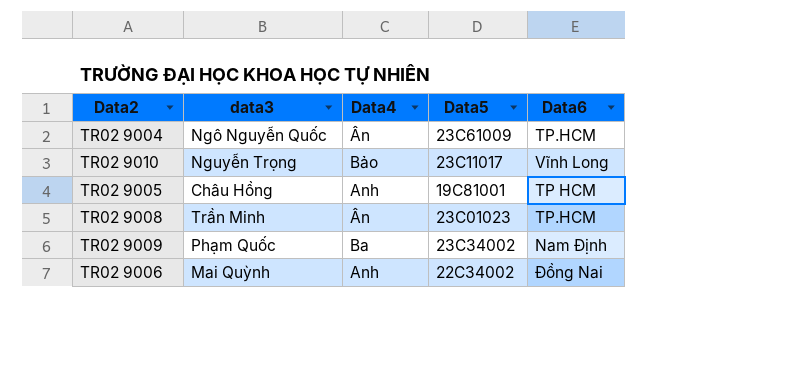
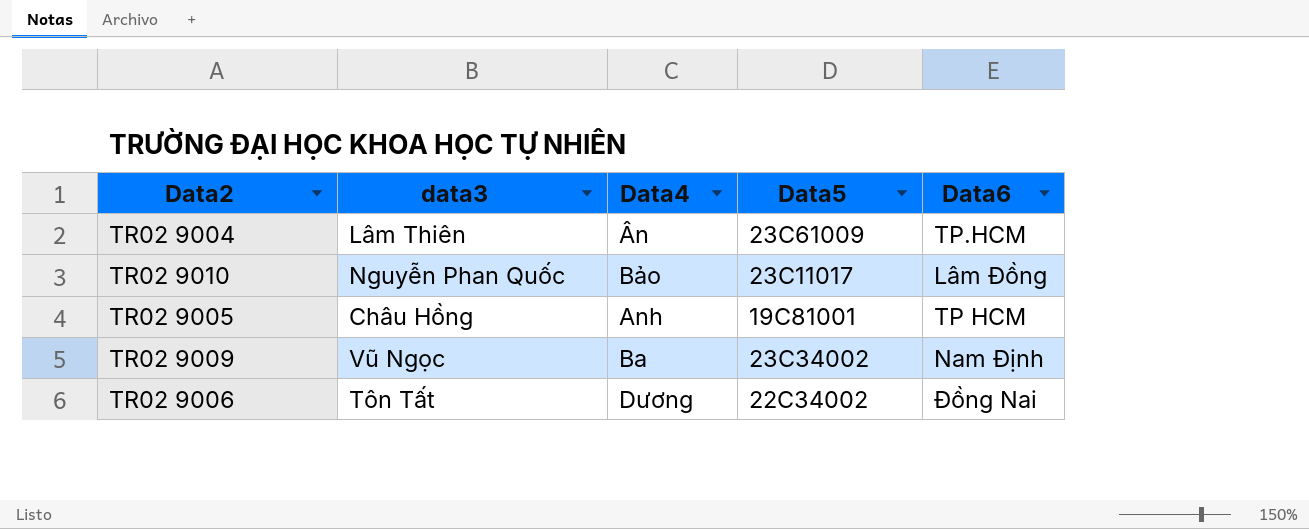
row TR02 9008: Trần Minh | Ân | 23C01023 | TP.HCM -> none
TR02 9004 | data3: Ngô Nguyễn Quốc -> Lâm Thiên
TR02 9010 | data3: Nguyễn Trọng -> Nguyễn Phan Quốc
TR02 9010 | Data6: Vĩnh Long -> Lâm Đồng
TR02 9009 | data3: Phạm Quốc -> Vũ Ngọc
TR02 9006 | data3: Mai Quỳnh -> Tôn Tất
TR02 9006 | Data4: Anh -> Dương

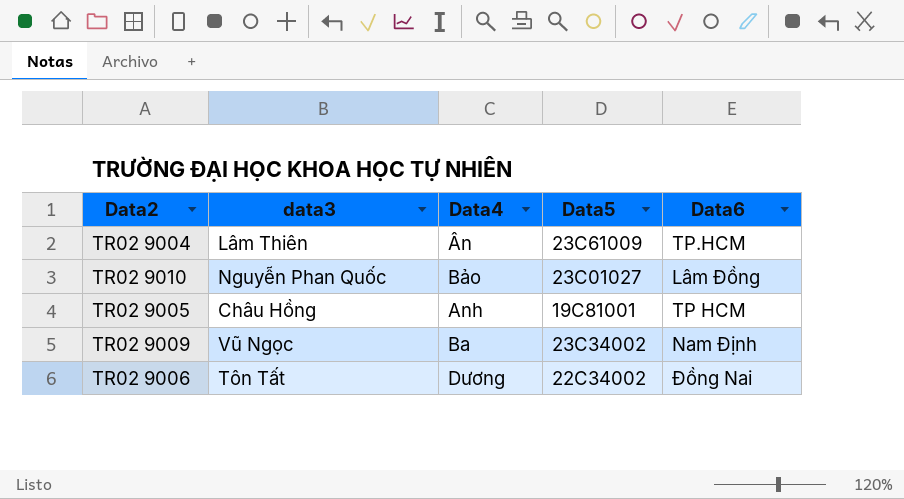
TR02 9010 | Data5: 23C11017 -> 23C01027

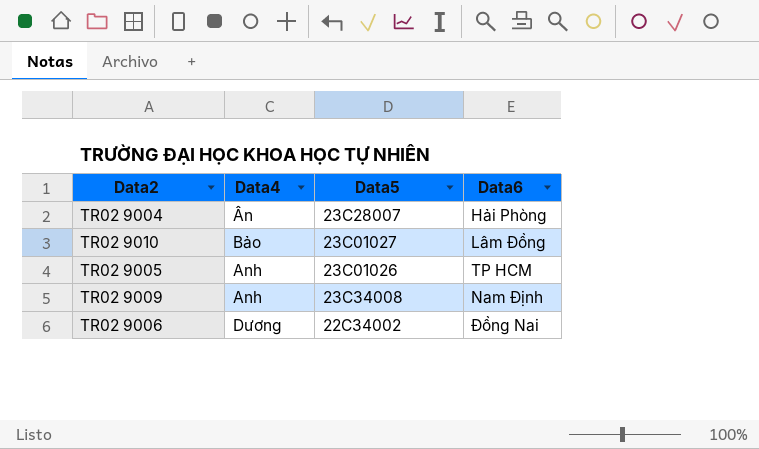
column data3 | position: 2 -> none
TR02 9004 | Data5: 23C61009 -> 23C28007
TR02 9004 | Data6: TP.HCM -> Hải Phòng
TR02 9005 | Data5: 19C81001 -> 23C01026
TR02 9009 | Data4: Ba -> Anh
TR02 9009 | Data5: 23C34002 -> 23C34008

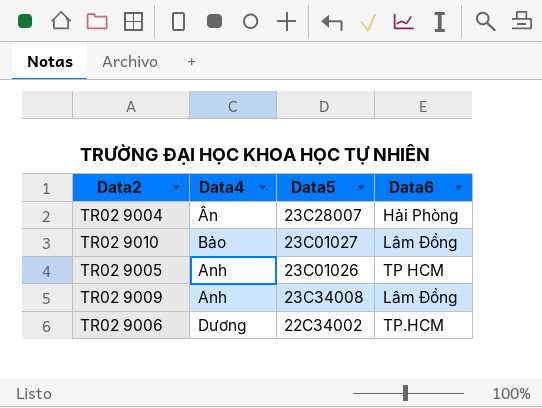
TR02 9009 | Data6: Nam Định -> Lâm Đồng
TR02 9006 | Data6: Đồng Nai -> TP.HCM

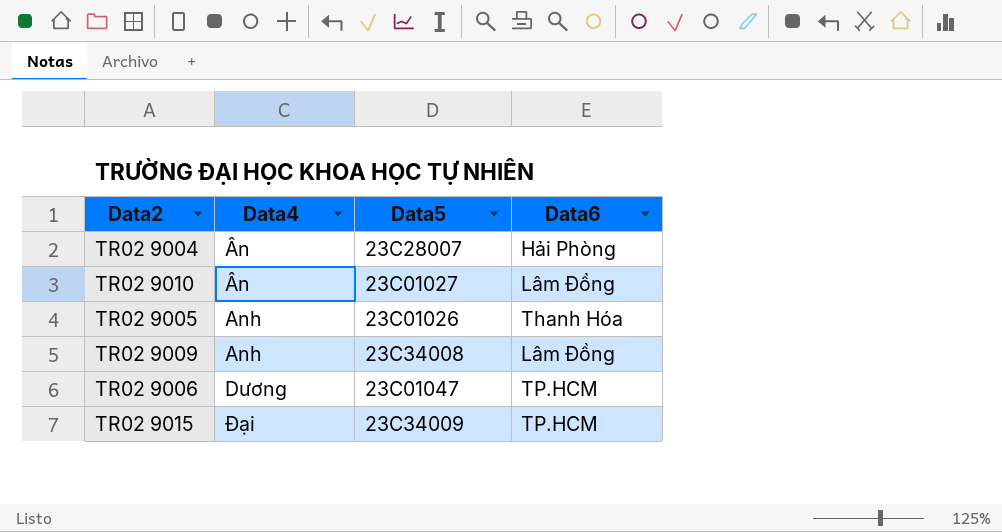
TR02 9010 | Data4: Bảo -> Ân
TR02 9005 | Data6: TP HCM -> Thanh Hóa
TR02 9006 | Data5: 22C34002 -> 23C01047
row TR02 9015: none -> Đại | 23C34009 | TP.HCM

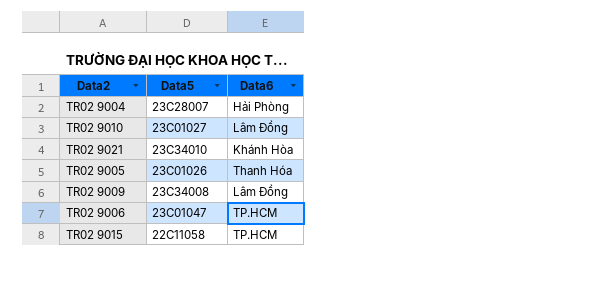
column Data4 | position: 2 -> none
row TR02 9021: none -> 23C34010 | Khánh Hòa
TR02 9015 | Data5: 23C34009 -> 22C11058

